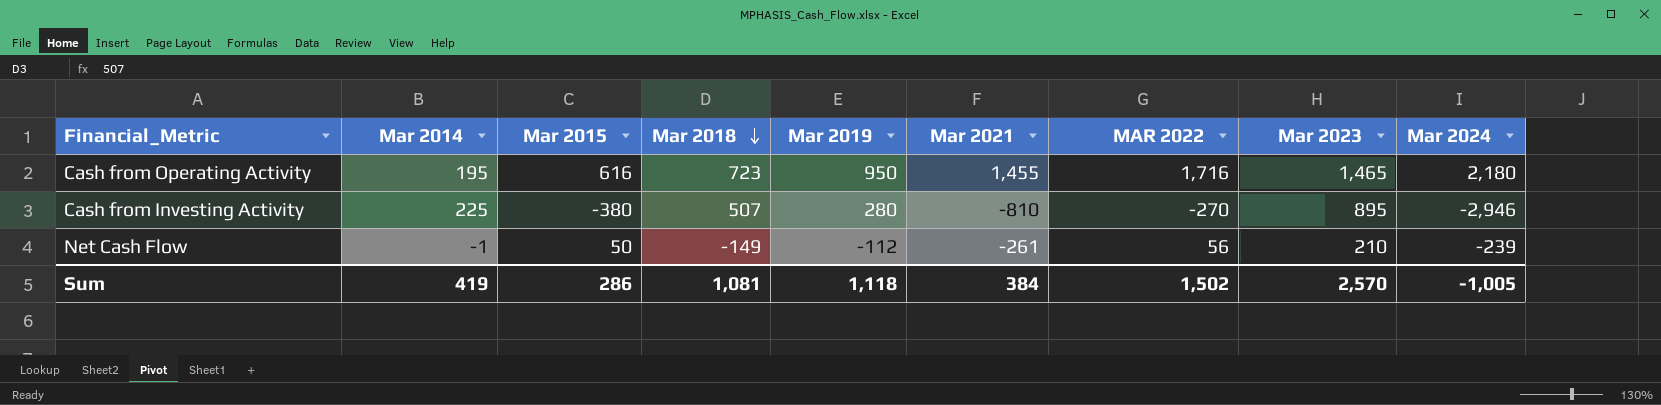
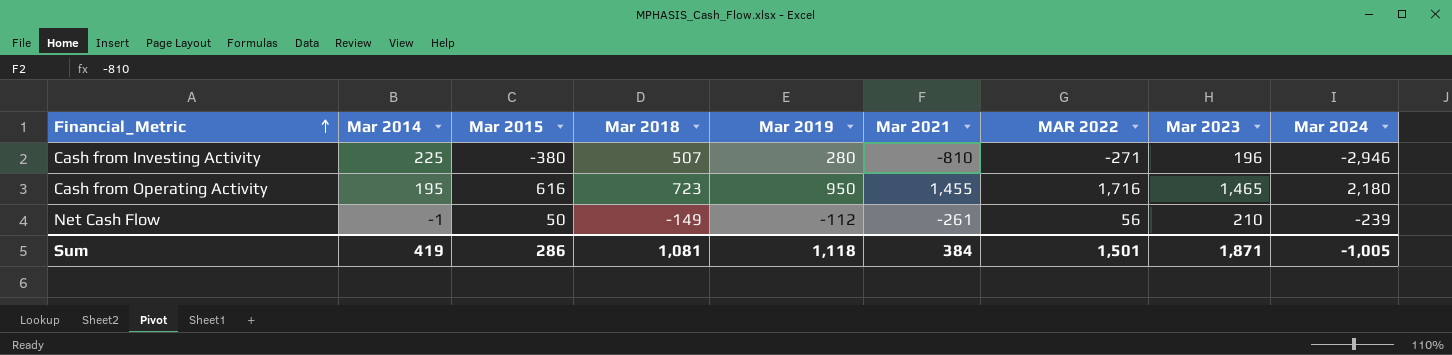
row order: Mar 2018 descending -> Financial_Metric ascending
Cash from Investing Activity | MAR 2022: -270 -> -271
Cash from Investing Activity | Mar 2023: 895 -> 196
Sum | MAR 2022: 1,502 -> 1,501
Sum | Mar 2023: 2,570 -> 1,871

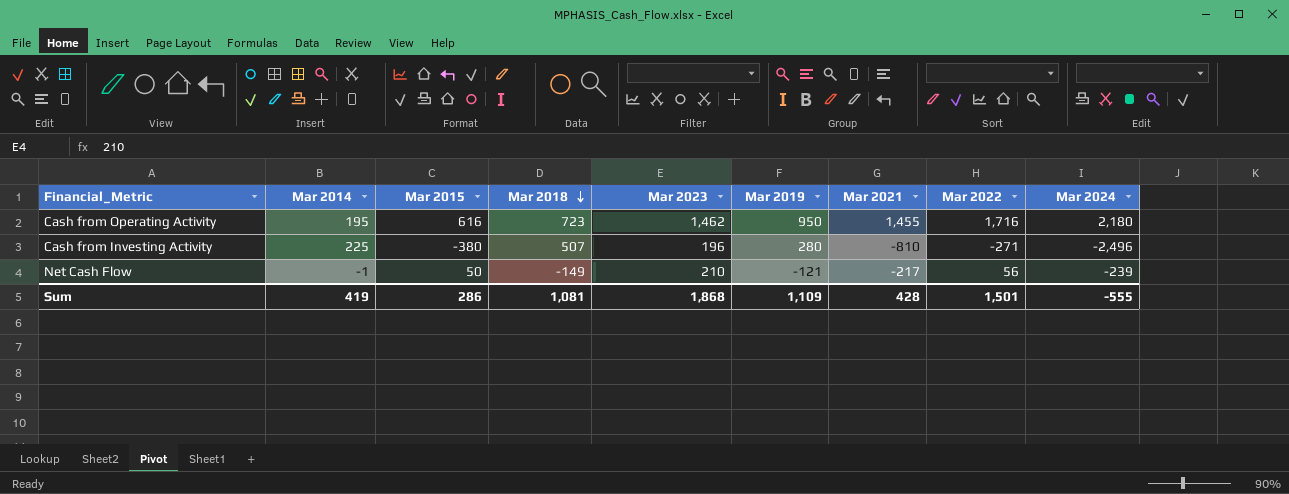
row order: Financial_Metric ascending -> Mar 2018 descending
column Mar 2023 | position: 8 -> 5
column name: MAR 2022 -> Mar 2022
Cash from Operating Activity | Mar 2023: 1,465 -> 1,462
Cash from Investing Activity | Mar 2024: -2,946 -> -2,496
Net Cash Flow | Mar 2019: -112 -> -121
Net Cash Flow | Mar 2021: -261 -> -217
Sum | Mar 2023: 1,871 -> 1,868
Sum | Mar 2019: 1,118 -> 1,109
Sum | Mar 2021: 384 -> 428
Sum | Mar 2024: -1,005 -> -555

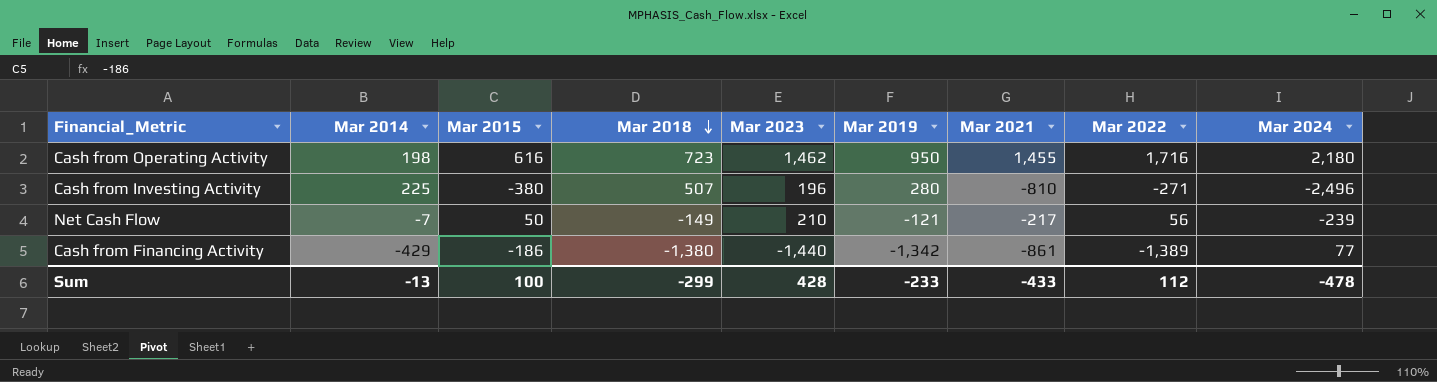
Cash from Operating Activity | Mar 2014: 195 -> 198
Net Cash Flow | Mar 2014: -1 -> -7
row Cash from Financing Activity: none -> -429 | -186 | -1,380 | -1,440 | -1,342 | -861 | -1,389 | 77
Sum | Mar 2014: 419 -> -13
Sum | Mar 2015: 286 -> 100
Sum | Mar 2018: 1,081 -> -299
Sum | Mar 2023: 1,868 -> 428
Sum | Mar 2019: 1,109 -> -233
Sum | Mar 2021: 428 -> -433
Sum | Mar 2022: 1,501 -> 112
Sum | Mar 2024: -555 -> -478

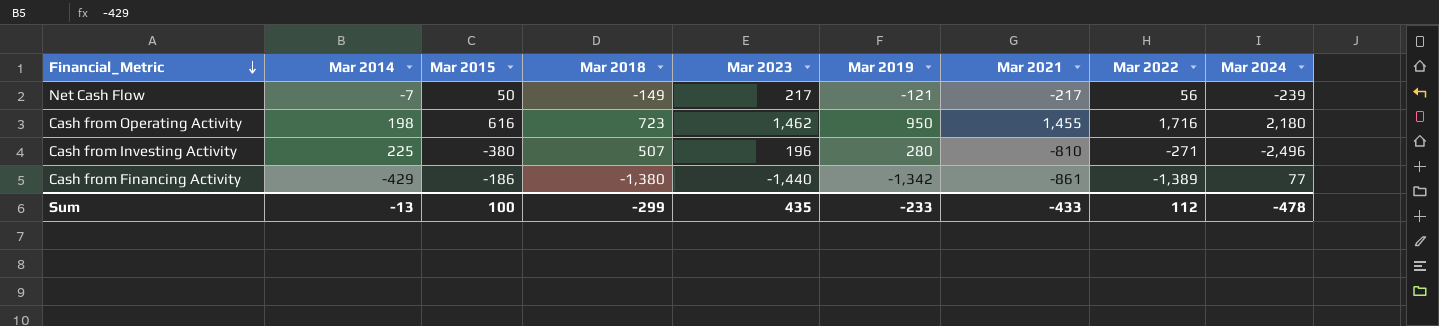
row order: Mar 2018 descending -> Financial_Metric descending
Net Cash Flow | Mar 2023: 210 -> 217
Sum | Mar 2023: 428 -> 435

